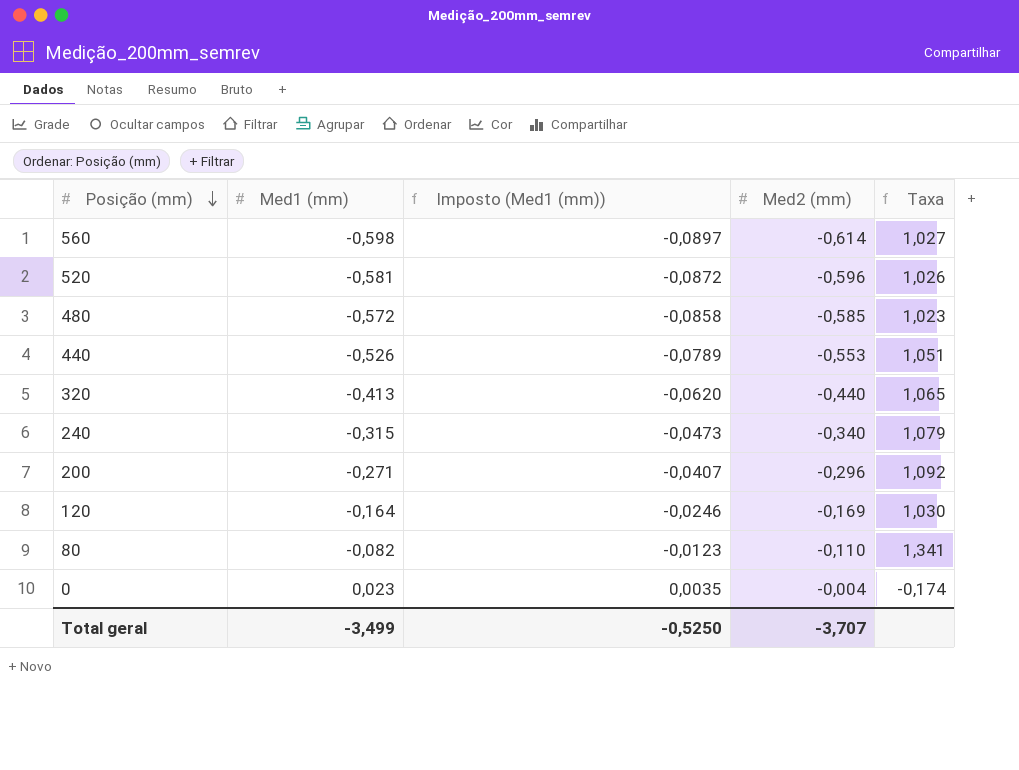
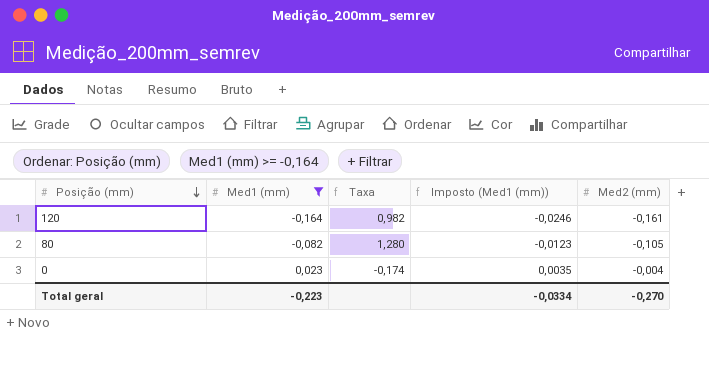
filter: none -> Med1 (mm) >= -0,164
column Taxa | position: 5 -> 3
120 | Taxa: 1,030 -> 0,982
120 | Med2 (mm): -0,169 -> -0,161
80 | Taxa: 1,341 -> 1,280
80 | Med2 (mm): -0,110 -> -0,105
Total geral | Med1 (mm): -3,499 -> -0,223
Total geral | Imposto (Med1 (mm)): -0,5250 -> -0,0334
Total geral | Med2 (mm): -3,707 -> -0,270

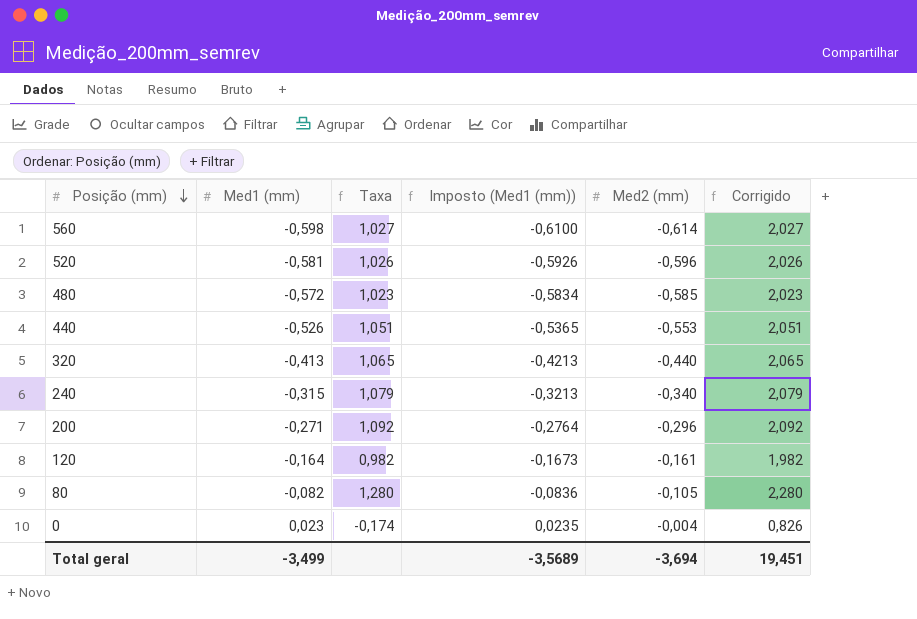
filter: Med1 (mm) >= -0,164 -> none
column Imposto (Med1 (mm)) | formula: [Med1 (mm)] * 0,15 -> [Med1 (mm)] * 1,02
column Corrigido | formula: none -> [Taxa] + 1
Total geral | Med1 (mm): -0,223 -> -3,499
Total geral | Imposto (Med1 (mm)): -0,0334 -> -3,5689
Total geral | Med2 (mm): -0,270 -> -3,694

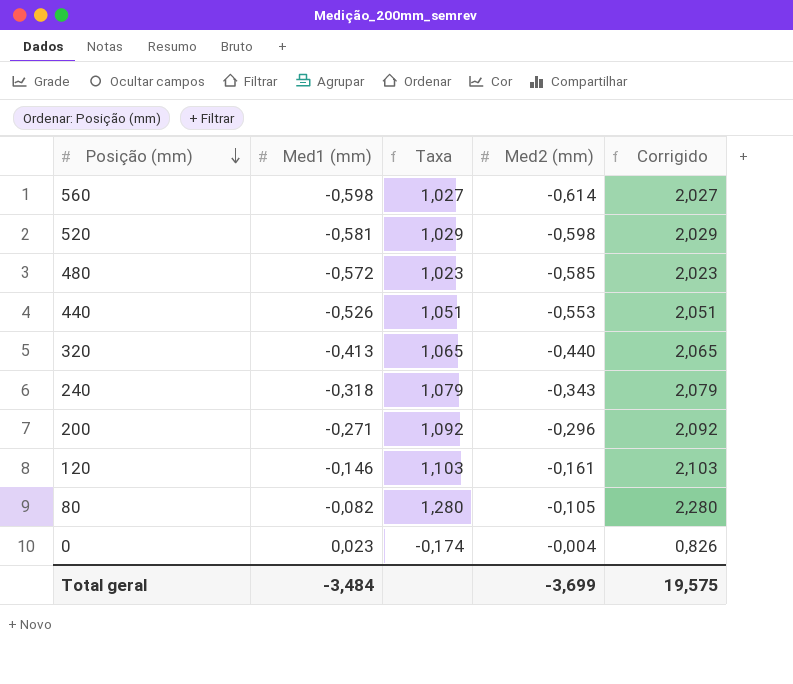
column Imposto (Med1 (mm)) | formula: [Med1 (mm)] * 1,02 -> none
520 | Taxa: 1,026 -> 1,029
520 | Med2 (mm): -0,596 -> -0,598
520 | Corrigido: 2,026 -> 2,029
240 | Med1 (mm): -0,315 -> -0,318
240 | Med2 (mm): -0,340 -> -0,343
120 | Med1 (mm): -0,164 -> -0,146
120 | Taxa: 0,982 -> 1,103
120 | Corrigido: 1,982 -> 2,103
Total geral | Med1 (mm): -3,499 -> -3,484
Total geral | Med2 (mm): -3,694 -> -3,699
Total geral | Corrigido: 19,451 -> 19,575

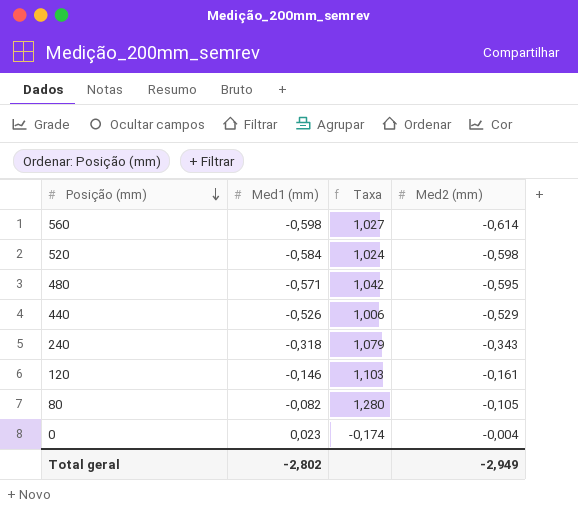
column Corrigido | formula: [Taxa] + 1 -> none
row 320: -0,413 | 1,065 | -0,440 | 2,065 -> none
row 200: -0,271 | 1,092 | -0,296 | 2,092 -> none
520 | Med1 (mm): -0,581 -> -0,584
520 | Taxa: 1,029 -> 1,024
480 | Med1 (mm): -0,572 -> -0,571
480 | Taxa: 1,023 -> 1,042
480 | Med2 (mm): -0,585 -> -0,595
440 | Taxa: 1,051 -> 1,006
440 | Med2 (mm): -0,553 -> -0,529
Total geral | Med1 (mm): -3,484 -> -2,802
Total geral | Med2 (mm): -3,699 -> -2,949

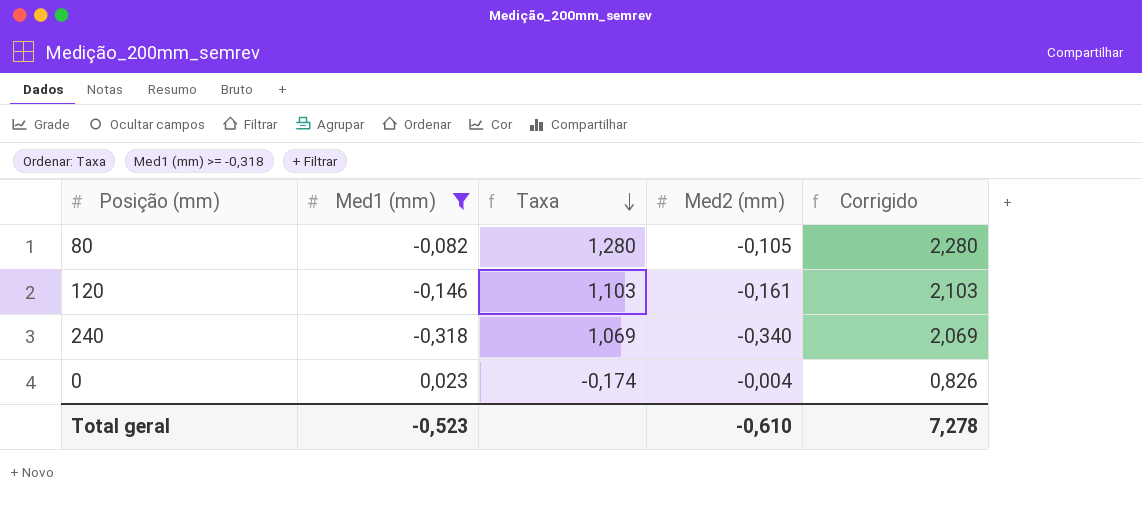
filter: none -> Med1 (mm) >= -0,318
row order: Posição (mm) descending -> Taxa descending
column Corrigido | formula: none -> [Taxa] + 1
240 | Taxa: 1,079 -> 1,069
240 | Med2 (mm): -0,343 -> -0,340
Total geral | Med1 (mm): -2,802 -> -0,523
Total geral | Med2 (mm): -2,949 -> -0,610

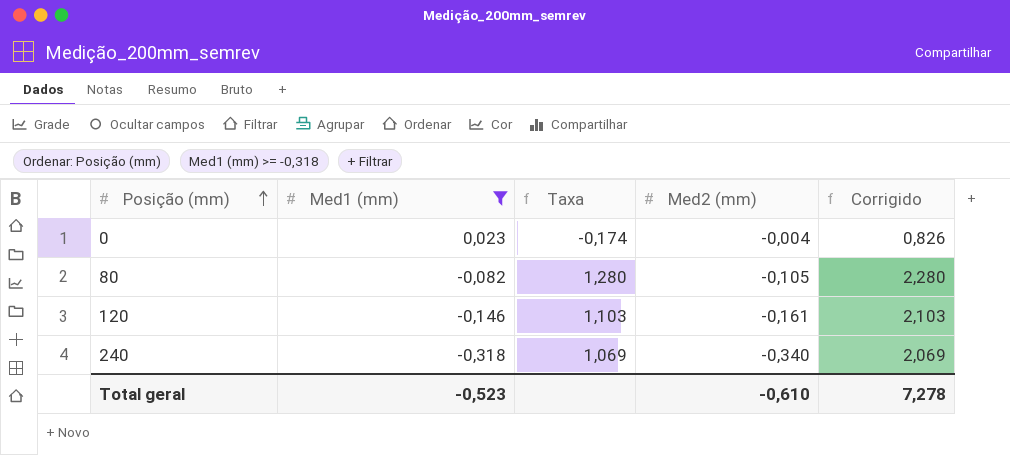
row order: Taxa descending -> Posição (mm) ascending

